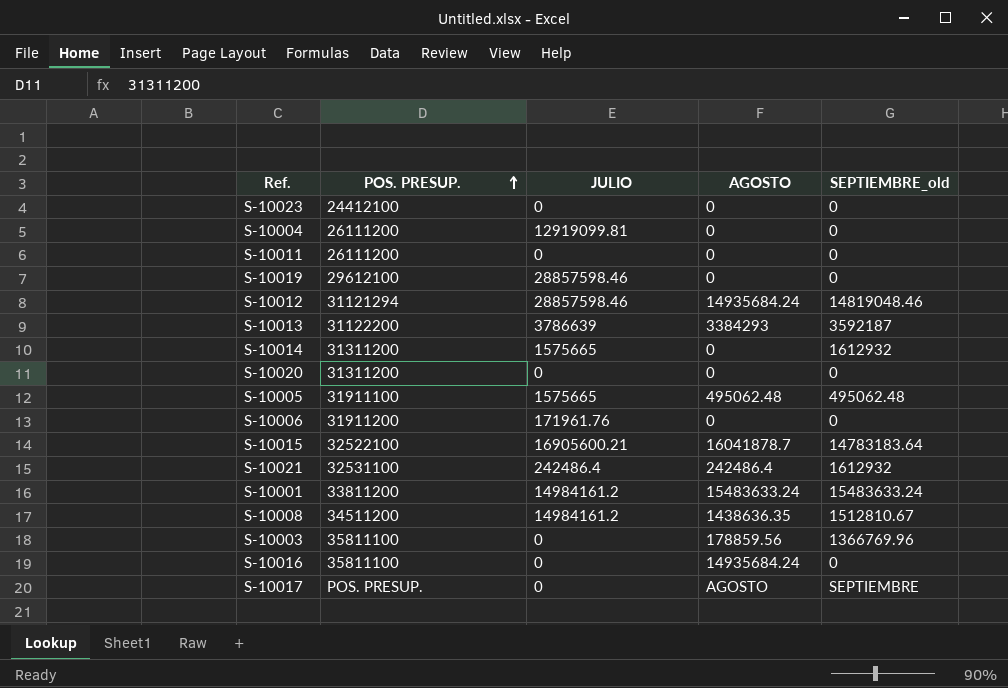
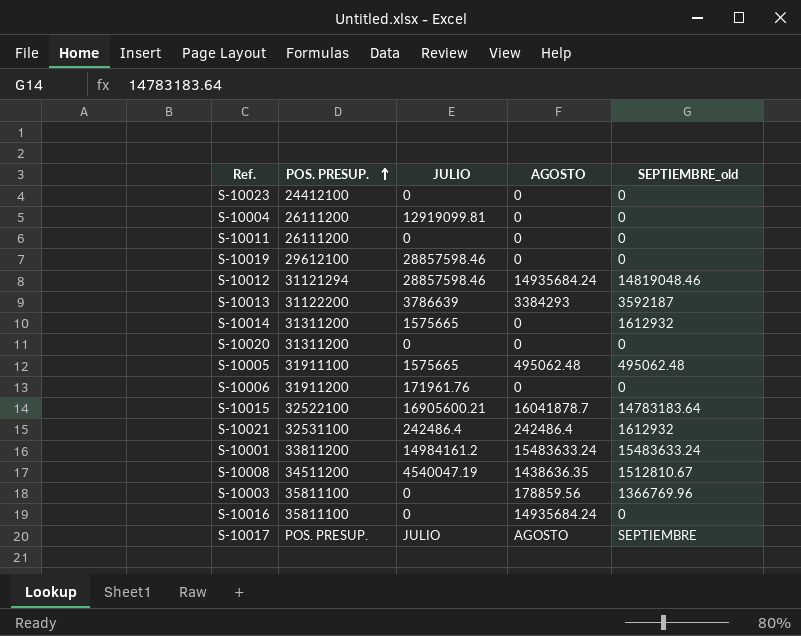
S-10008 | JULIO: 14984161.2 -> 4540047.19
S-10017 | JULIO: 0 -> JULIO

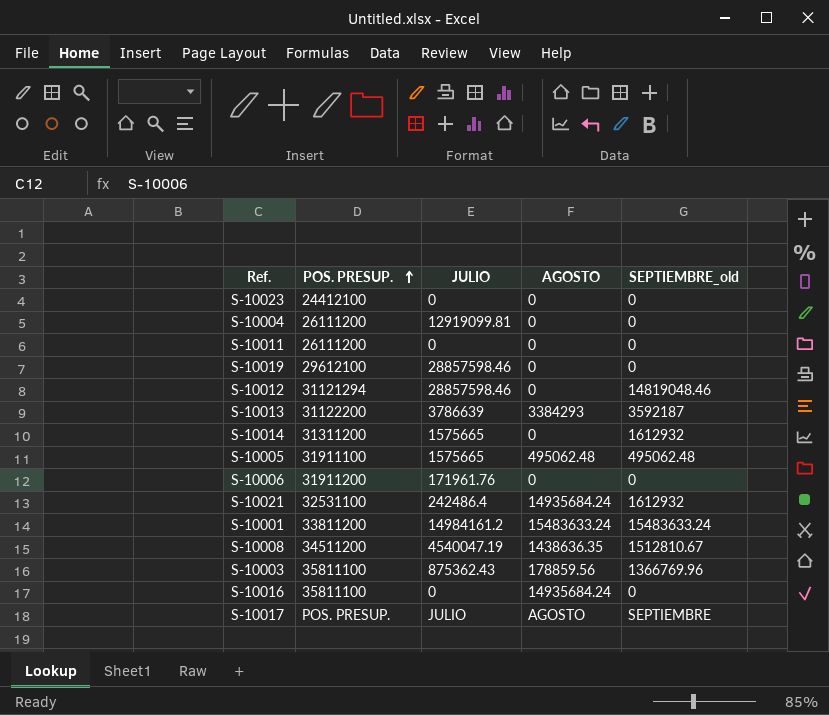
row S-10020: 31311200 | 0 | 0 | 0 -> none
row S-10015: 32522100 | 16905600.21 | 16041878.7 | 14783183.64 -> none
S-10012 | AGOSTO: 14935684.24 -> 0
S-10021 | AGOSTO: 242486.4 -> 14935684.24
S-10003 | JULIO: 0 -> 875362.43

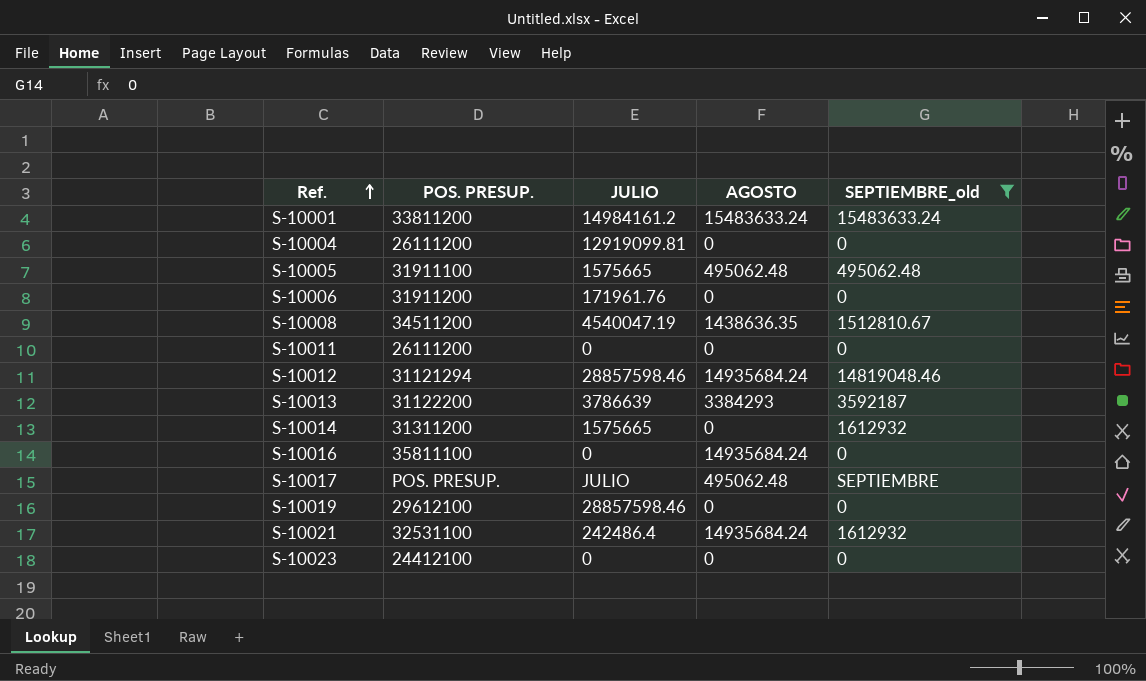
filter: none -> SEPTIEMBRE_old != 1366769.96
row order: POS. PRESUP. ascending -> Ref. ascending
S-10012 | AGOSTO: 0 -> 14935684.24
S-10017 | AGOSTO: AGOSTO -> 495062.48

